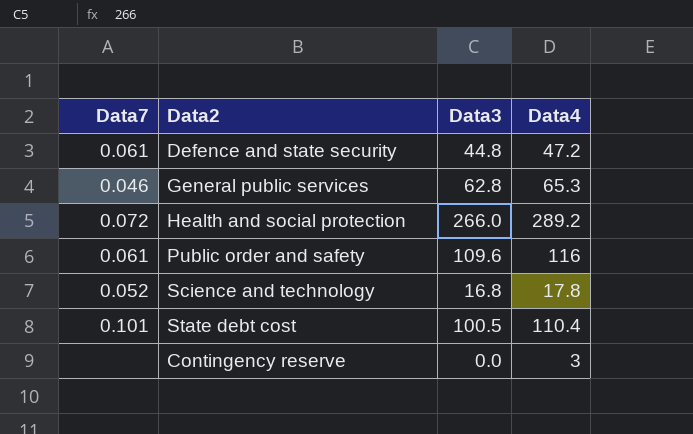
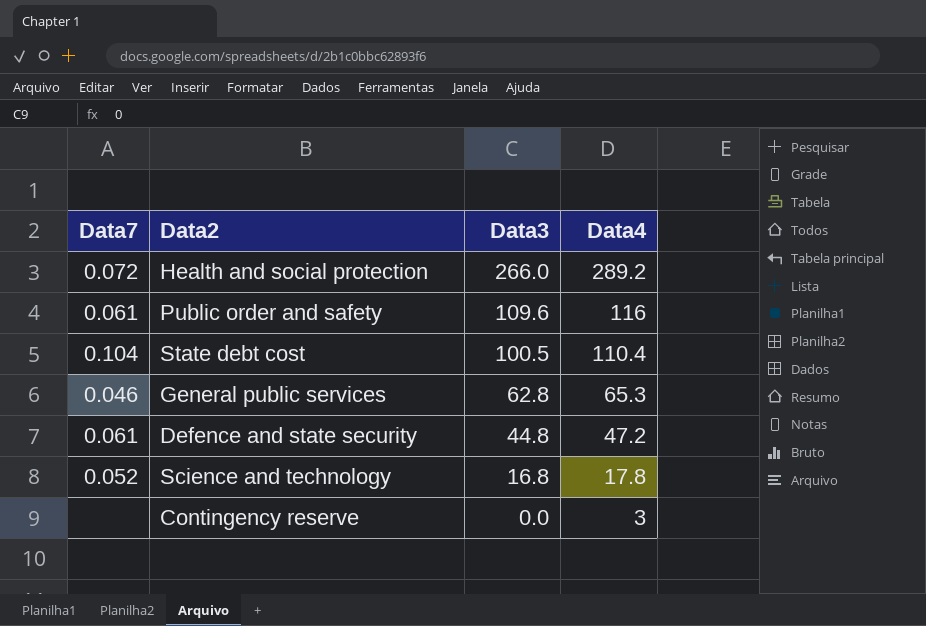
row order: none -> Data3 descending
State debt cost | Data7: 0.101 -> 0.104

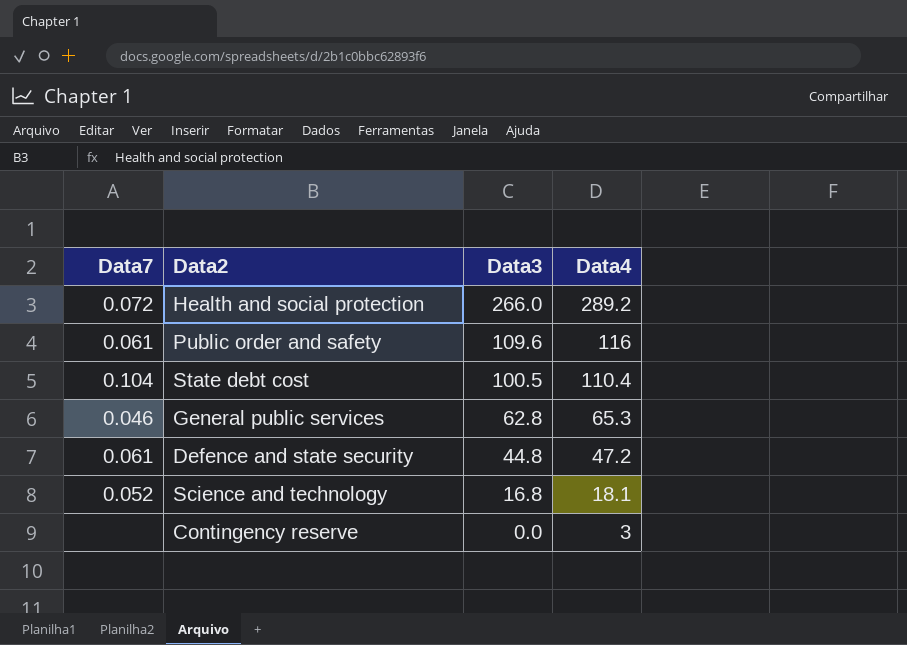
Science and technology | Data4: 17.8 -> 18.1

